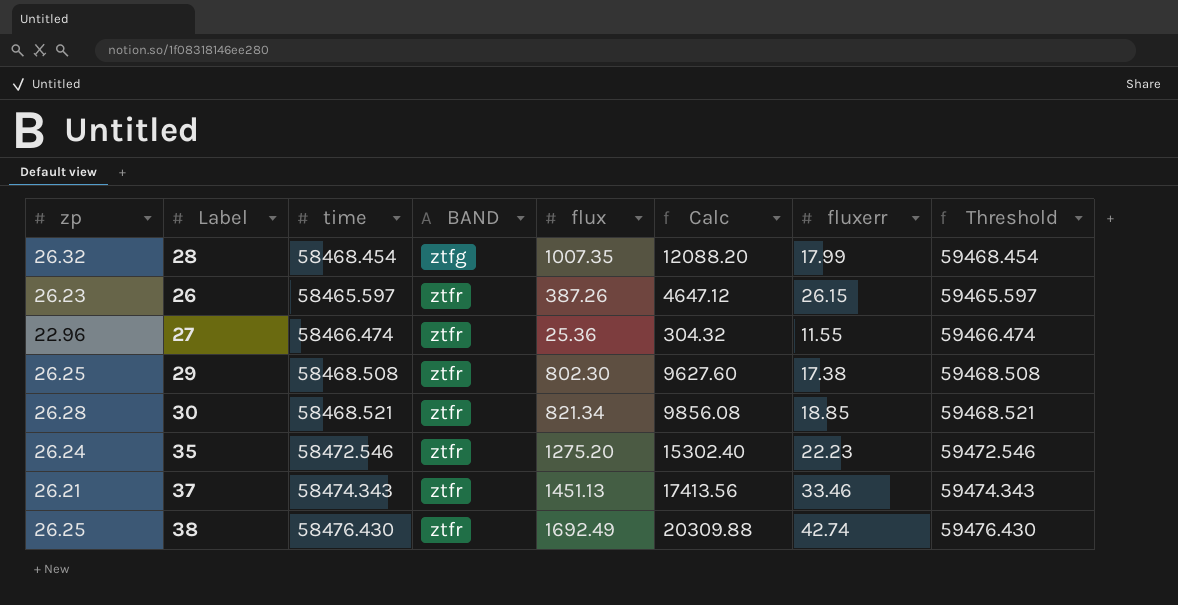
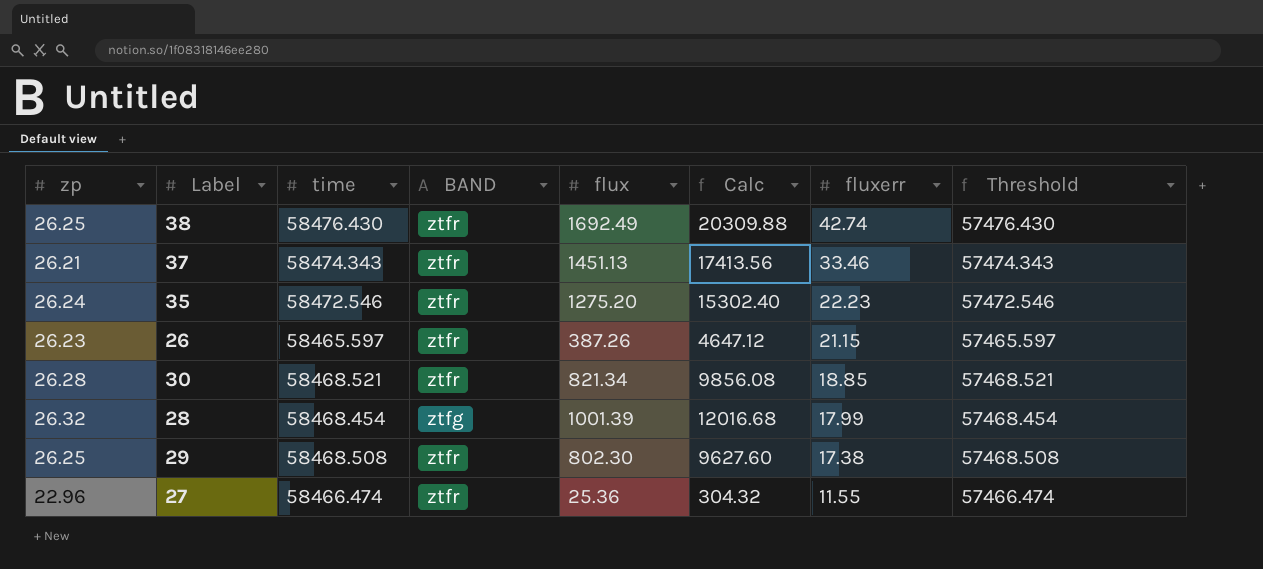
row order: BAND ascending -> fluxerr descending
column Threshold | formula: [time] + 1000 -> [time] - 1000
26 | fluxerr: 26.15 -> 21.15
28 | flux: 1007.35 -> 1001.39
28 | Calc: 12088.20 -> 12016.68

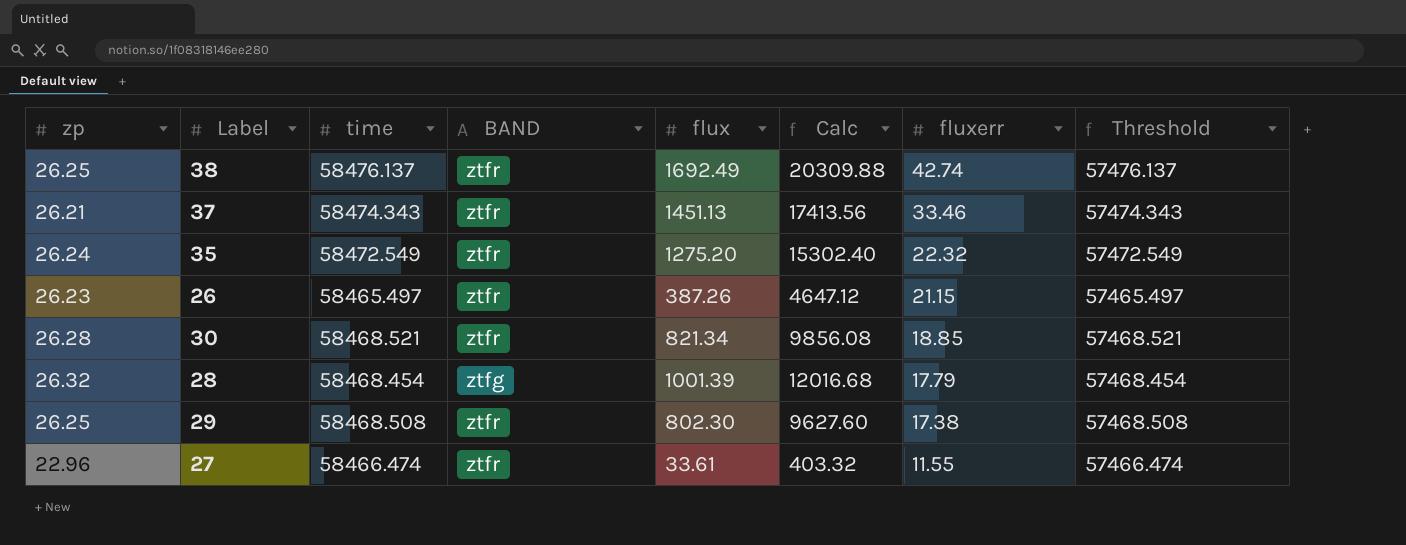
38 | time: 58476.430 -> 58476.137
38 | Threshold: 57476.430 -> 57476.137
35 | time: 58472.546 -> 58472.549
35 | fluxerr: 22.23 -> 22.32
35 | Threshold: 57472.546 -> 57472.549
26 | time: 58465.597 -> 58465.497
26 | Threshold: 57465.597 -> 57465.497
28 | fluxerr: 17.99 -> 17.79
27 | flux: 25.36 -> 33.61
27 | Calc: 304.32 -> 403.32

